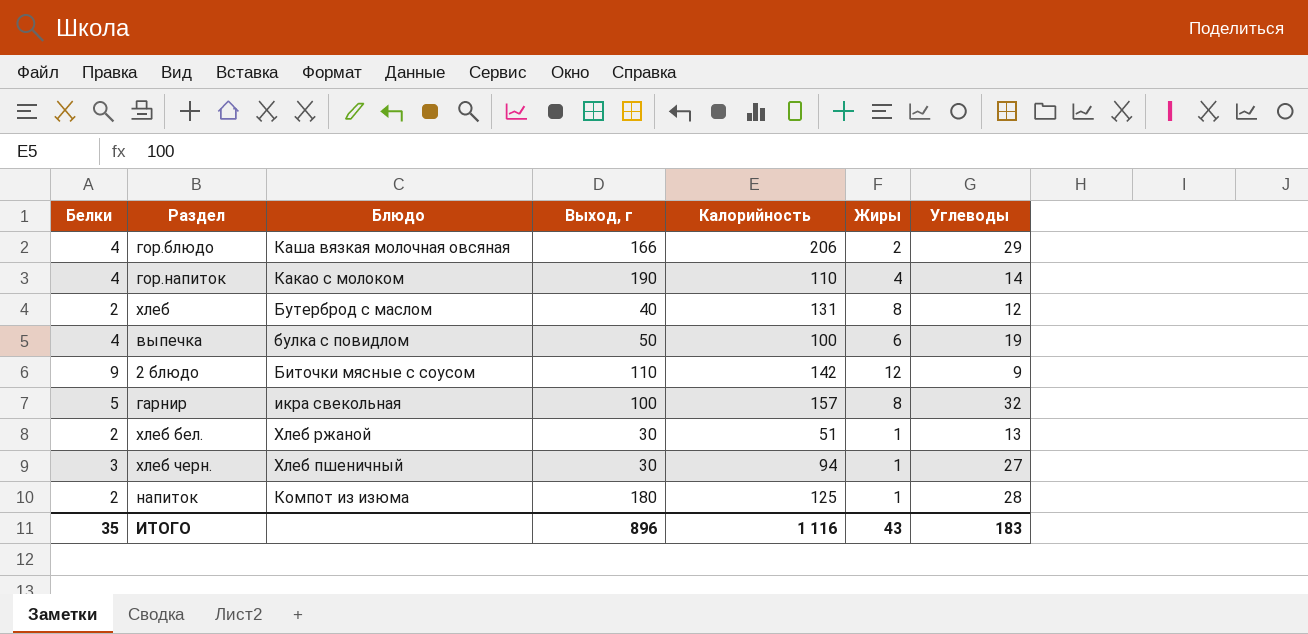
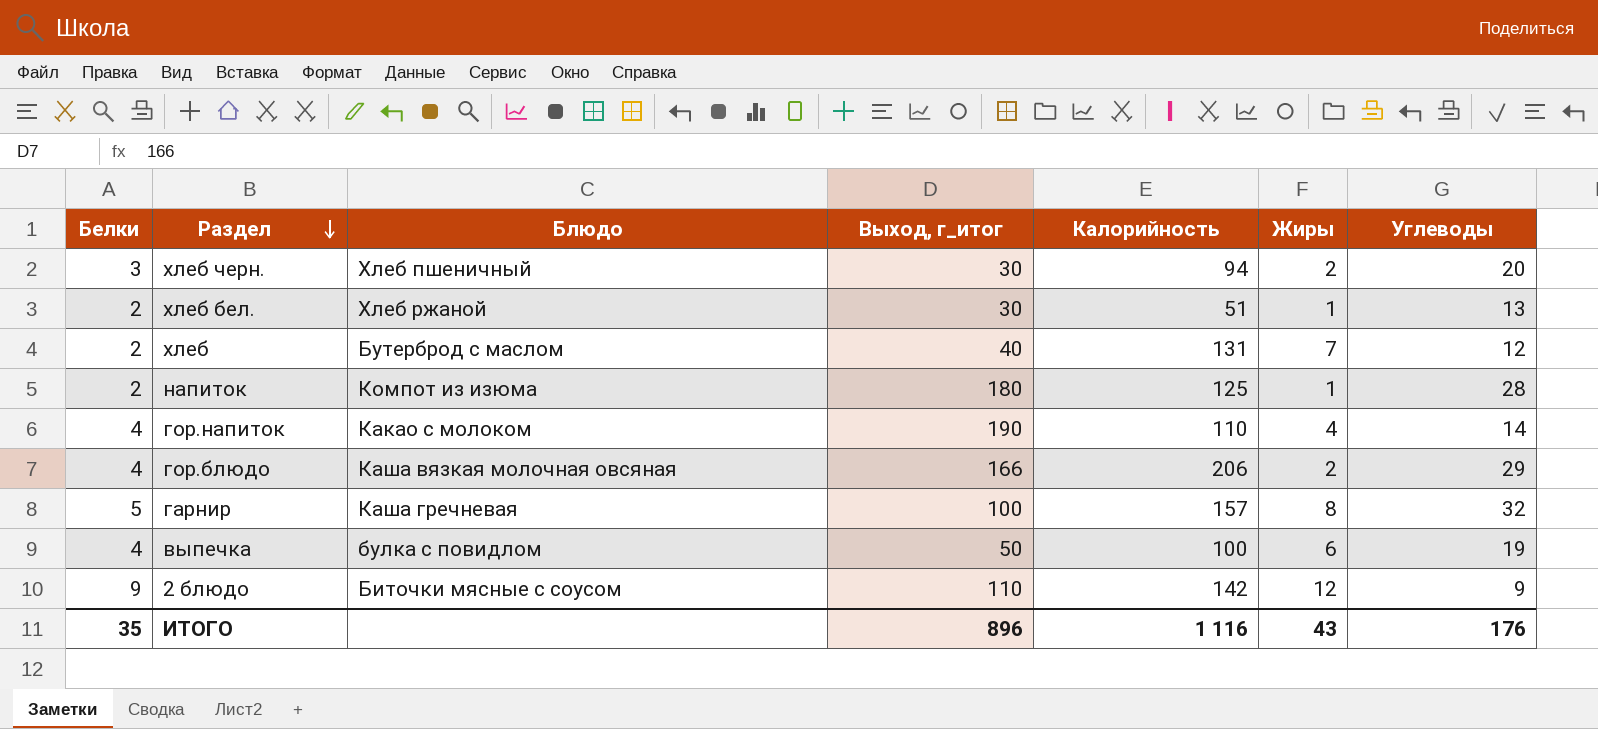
row order: none -> Раздел descending
column name: Выход, г -> Выход, г_итог
хлеб черн. | Жиры: 1 -> 2
хлеб черн. | Углеводы: 27 -> 20
хлеб | Жиры: 8 -> 7
гарнир | Блюдо: икра свекольная -> Каша гречневая
ИТОГО | Углеводы: 183 -> 176

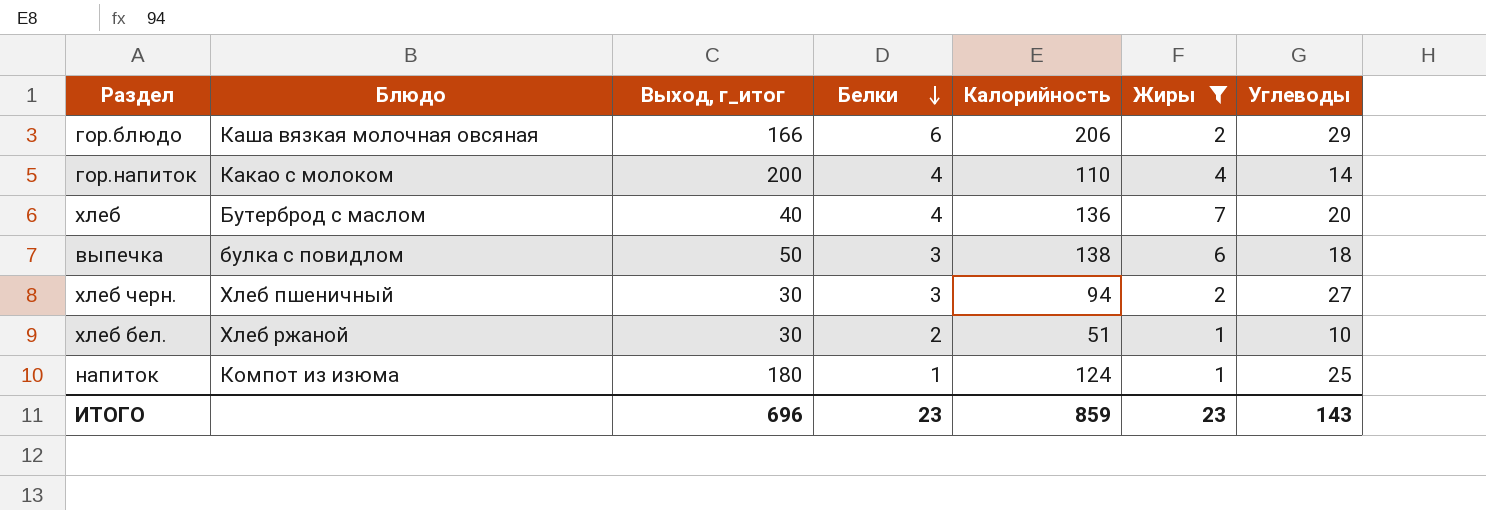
filter: none -> Жиры <= 7
row order: Раздел descending -> Белки descending
column Белки | position: 1 -> 4
гор.блюдо | Белки: 4 -> 6
гор.напиток | Выход, г_итог: 190 -> 200
хлеб | Белки: 2 -> 4
хлеб | Калорийность: 131 -> 136
хлеб | Углеводы: 12 -> 20
выпечка | Белки: 4 -> 3
выпечка | Калорийность: 100 -> 138
выпечка | Углеводы: 19 -> 18
хлеб черн. | Углеводы: 20 -> 27
хлеб бел. | Углеводы: 13 -> 10
напиток | Белки: 2 -> 1
напиток | Калорийность: 125 -> 124
напиток | Углеводы: 28 -> 25
ИТОГО | Выход, г_итог: 896 -> 696
ИТОГО | Белки: 35 -> 23
ИТОГО | Калорийность: 1 116 -> 859
ИТОГО | Жиры: 43 -> 23
ИТОГО | Углеводы: 176 -> 143

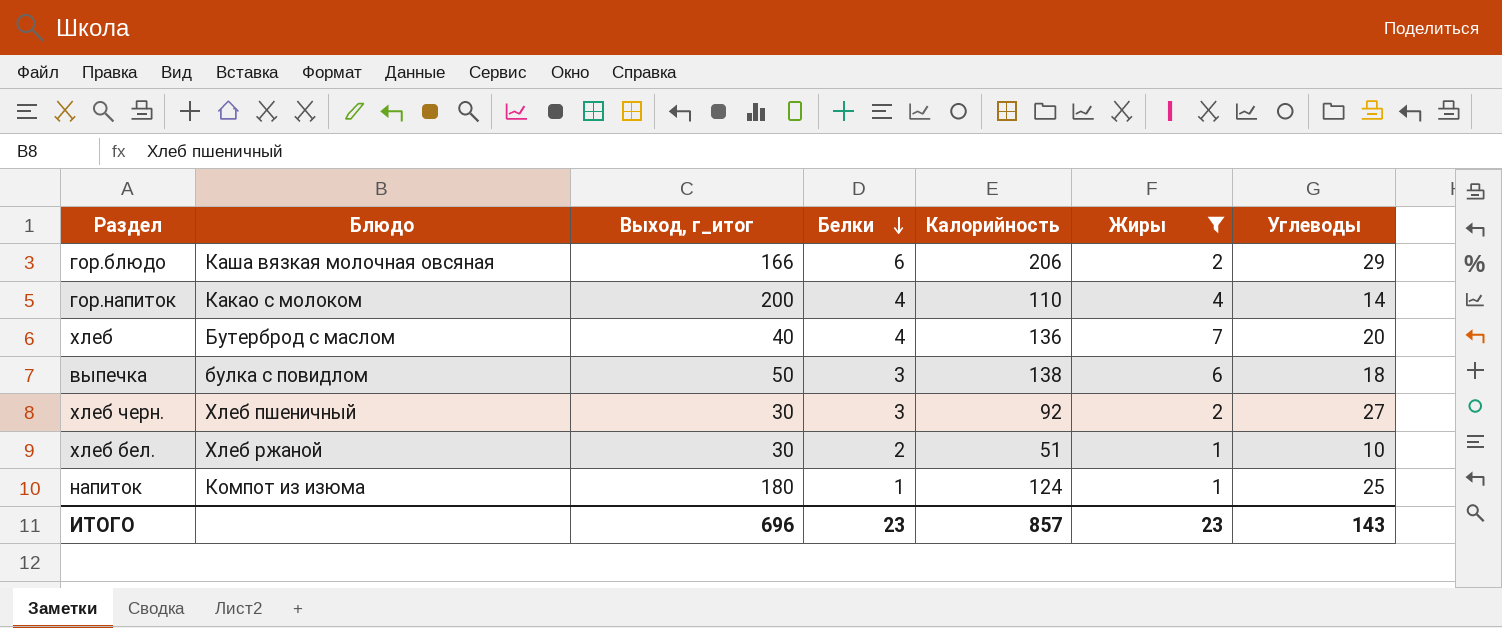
хлеб черн. | Калорийность: 94 -> 92
ИТОГО | Калорийность: 859 -> 857

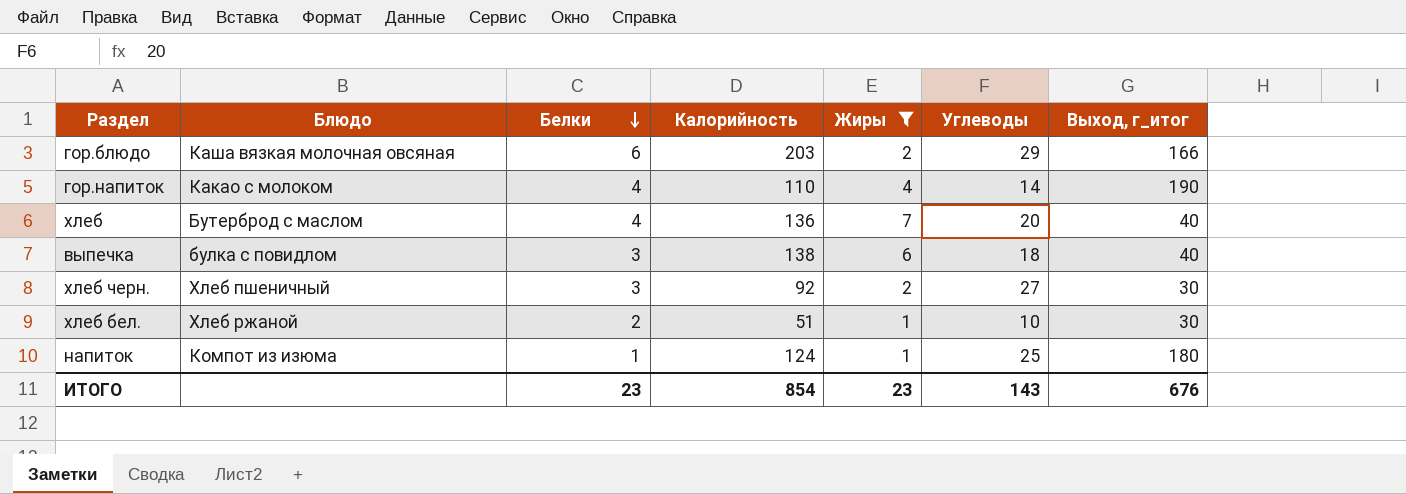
column Выход, г_итог | position: 3 -> 7
гор.блюдо | Калорийность: 206 -> 203
гор.напиток | Выход, г_итог: 200 -> 190
выпечка | Выход, г_итог: 50 -> 40
ИТОГО | Калорийность: 857 -> 854
ИТОГО | Выход, г_итог: 696 -> 676

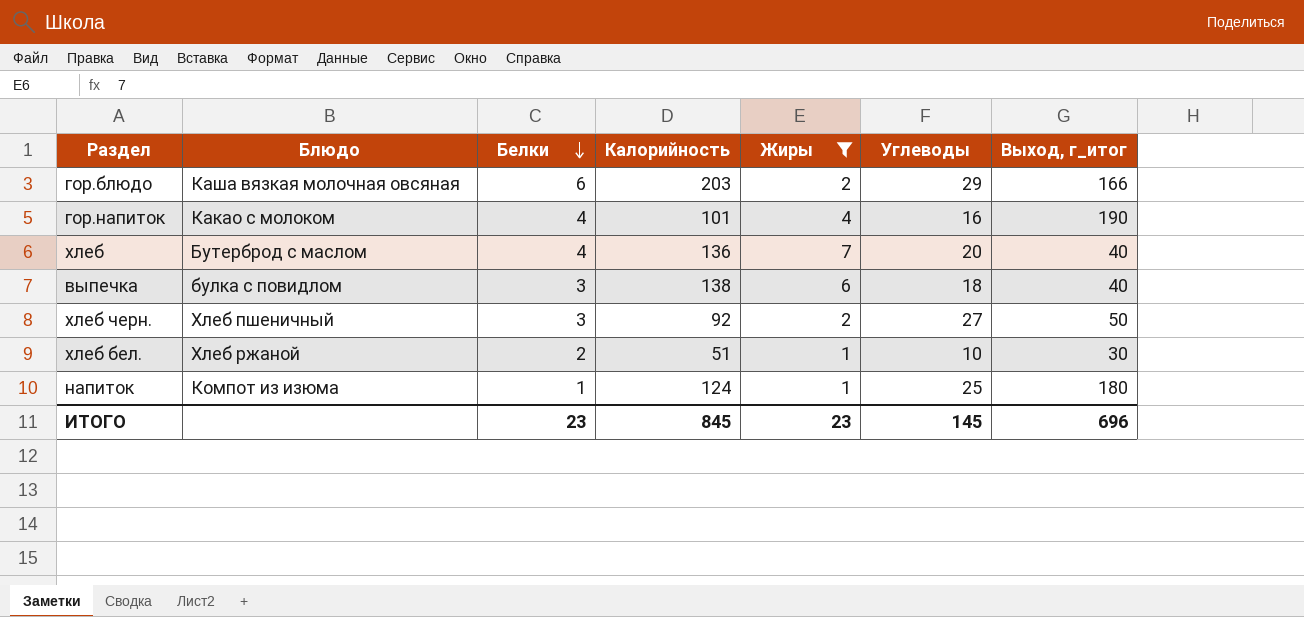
гор.напиток | Калорийность: 110 -> 101
гор.напиток | Углеводы: 14 -> 16
хлеб черн. | Выход, г_итог: 30 -> 50
ИТОГО | Калорийность: 854 -> 845
ИТОГО | Углеводы: 143 -> 145
ИТОГО | Выход, г_итог: 676 -> 696

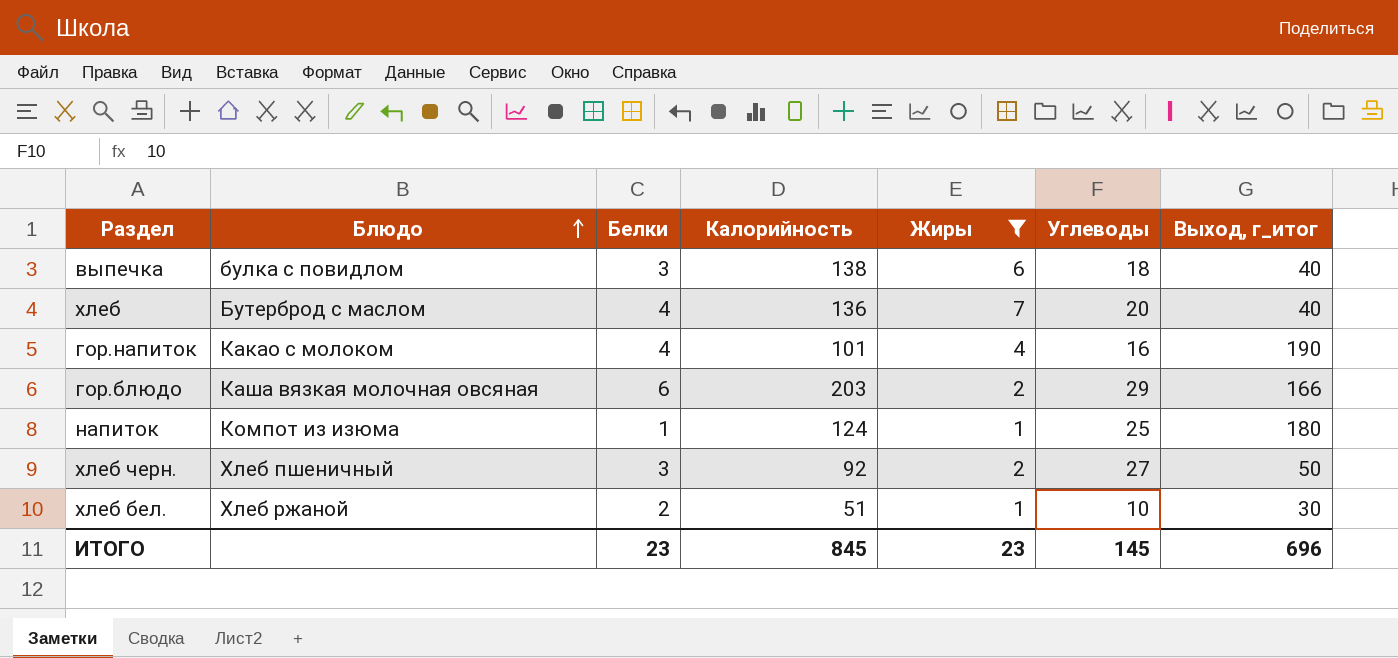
row order: Белки descending -> Блюдо ascending

